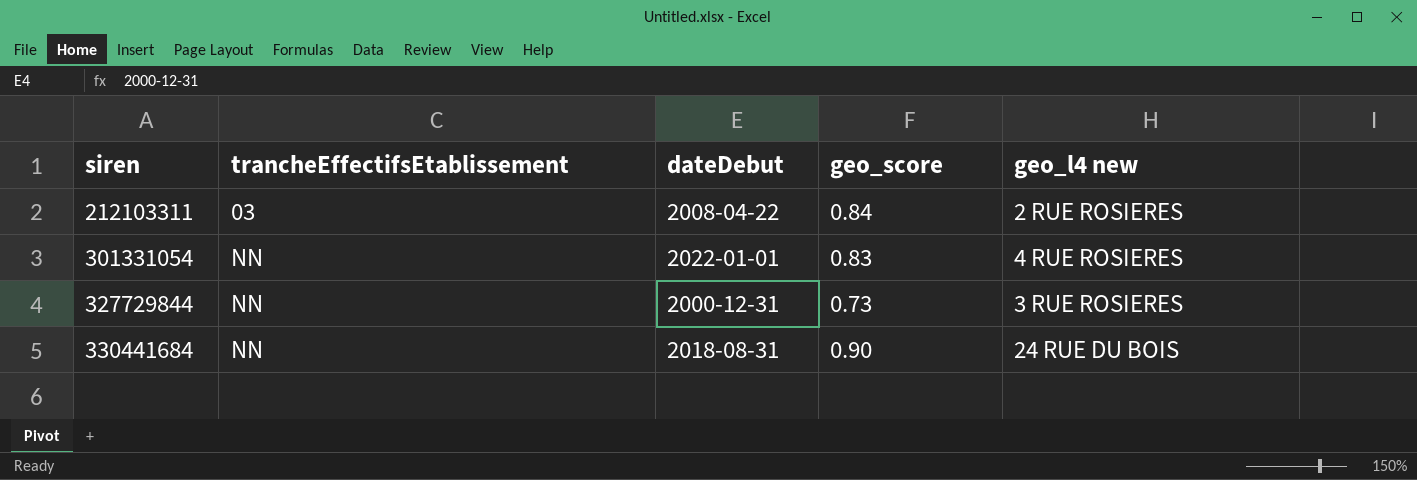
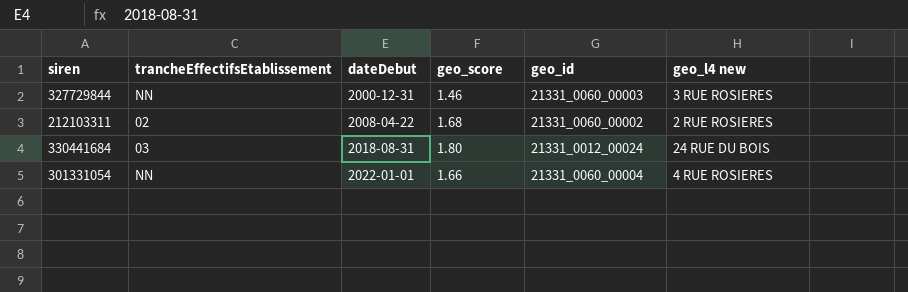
row order: siren ascending -> dateDebut ascending
column geo_id | position: none -> 5
327729844 | geo_score: 0.73 -> 1.46
212103311 | trancheEffectifsEtablissement: 03 -> 02
212103311 | geo_score: 0.84 -> 1.68
330441684 | trancheEffectifsEtablissement: NN -> 03
330441684 | geo_score: 0.90 -> 1.80
301331054 | geo_score: 0.83 -> 1.66

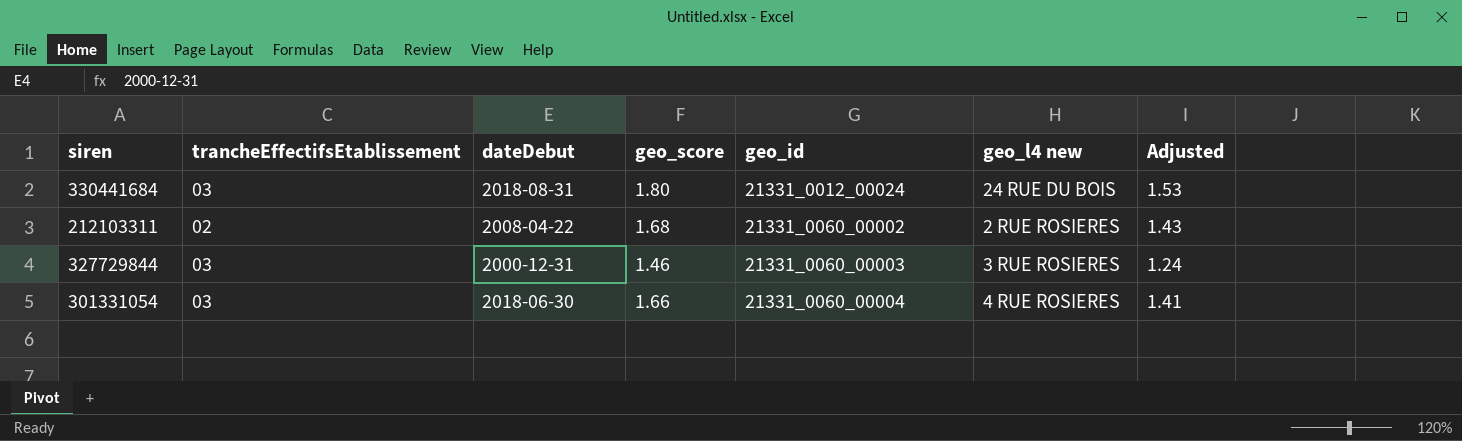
row order: dateDebut ascending -> geo_id ascending
column Adjusted | formula: none -> [geo_score] * 0.85
327729844 | trancheEffectifsEtablissement: NN -> 03
301331054 | trancheEffectifsEtablissement: NN -> 03
301331054 | dateDebut: 2022-01-01 -> 2018-06-30

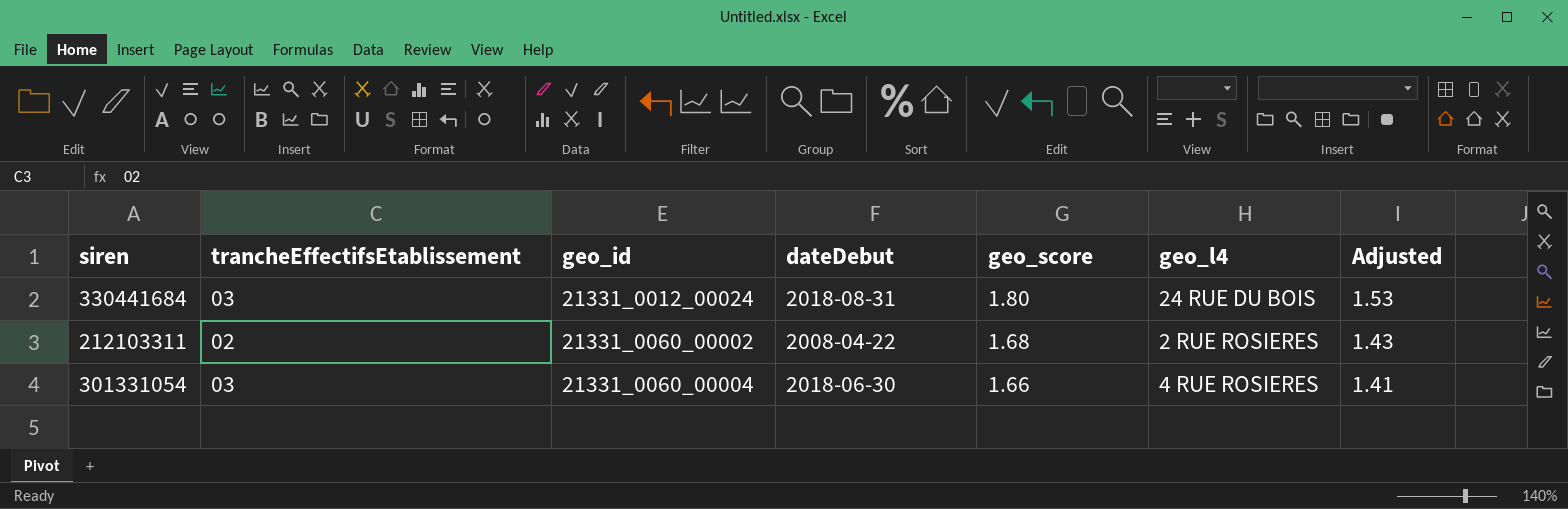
column geo_id | position: 5 -> 3
column name: geo_l4 new -> geo_l4
row 327729844: 03 | 2000-12-31 | 1.46 | 21331_0060_00003 | 3 RUE ROSIERES | 1.24 -> none

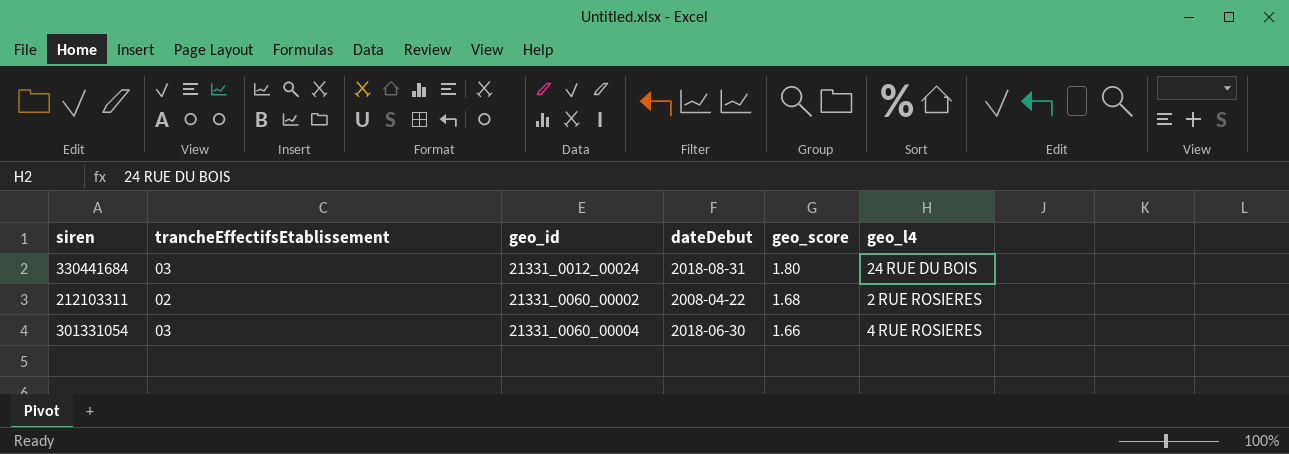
column Adjusted | formula: [geo_score] * 0.85 -> none

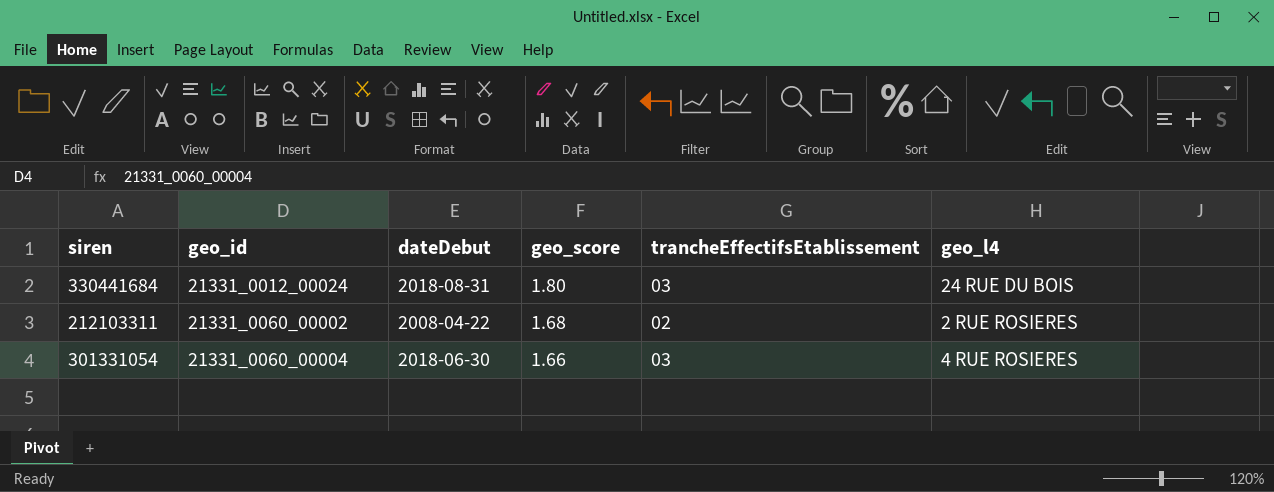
column trancheEffectifsEtablissement | position: 2 -> 5

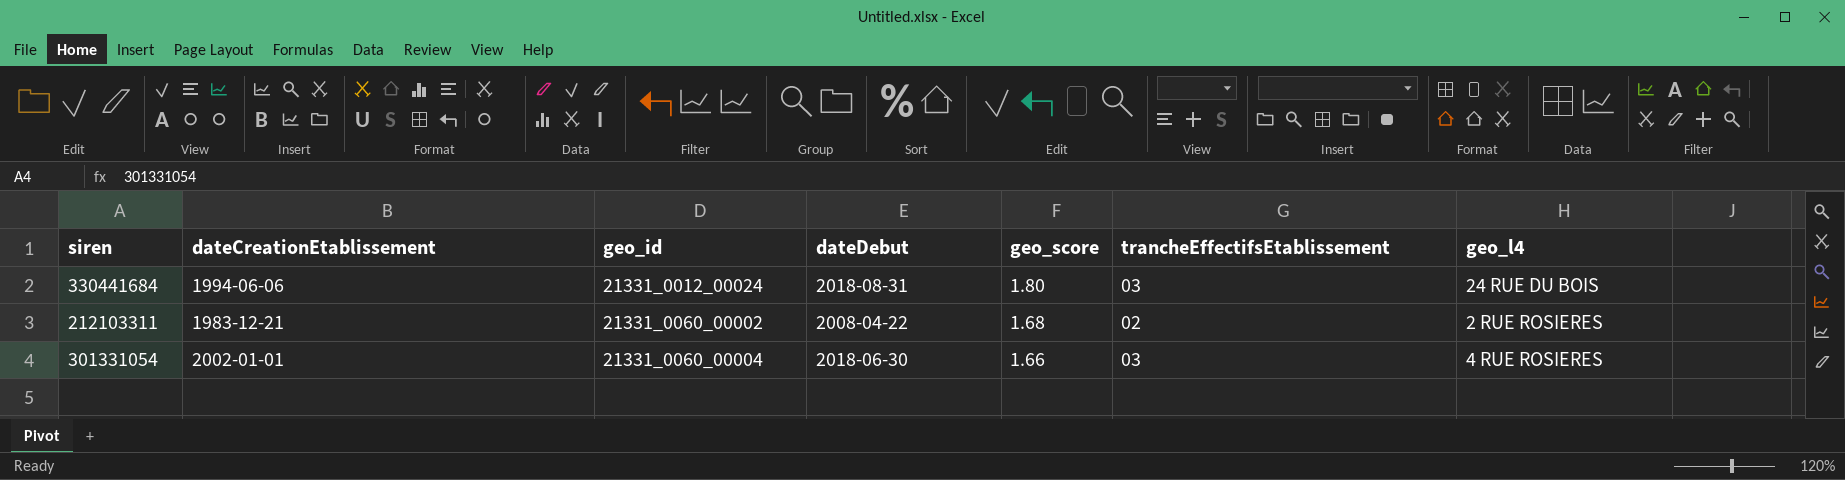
column dateCreationEtablissement | position: none -> 2

